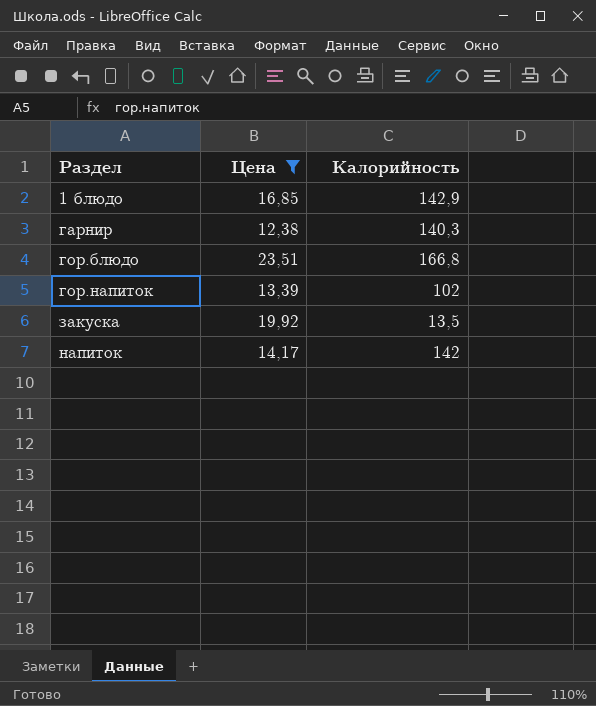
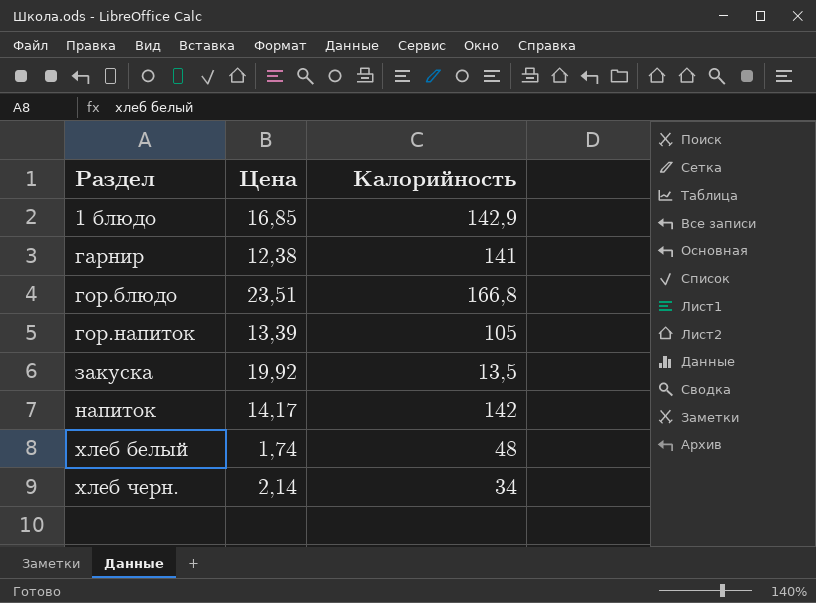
filter: Цена >= 12,38 -> none
гарнир | Калорийность: 140,3 -> 141
гор.напиток | Калорийность: 102 -> 105

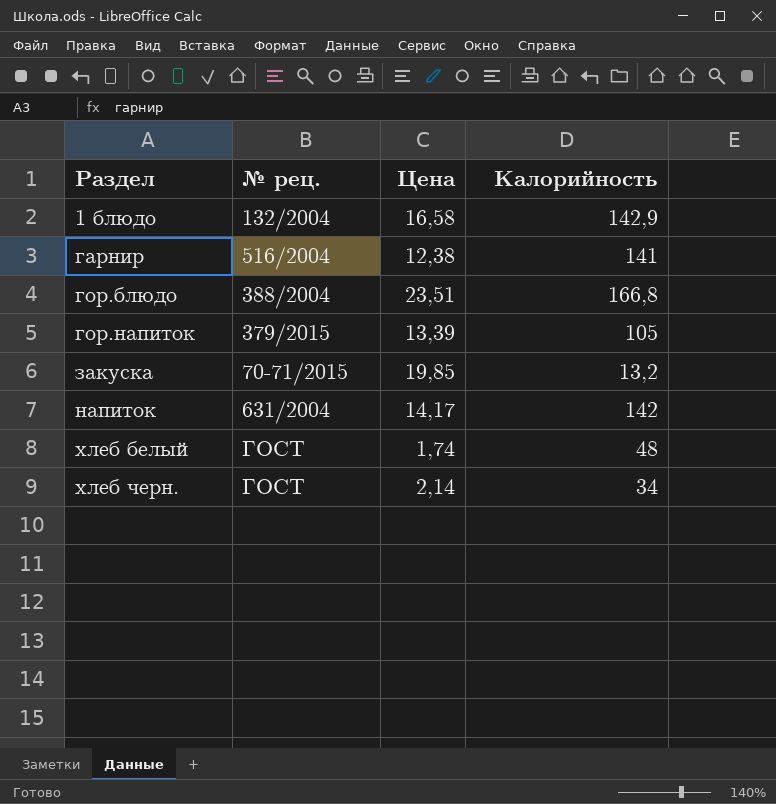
column № рец. | position: none -> 2
1 блюдо | Цена: 16,85 -> 16,58
закуска | Цена: 19,92 -> 19,85
закуска | Калорийность: 13,5 -> 13,2

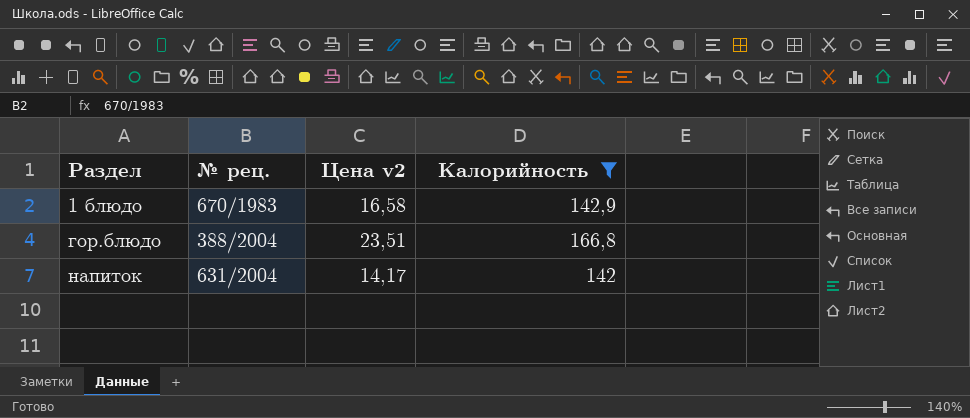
filter: none -> Калорийность >= 142
column name: Цена -> Цена v2
1 блюдо | № рец.: 132/2004 -> 670/1983

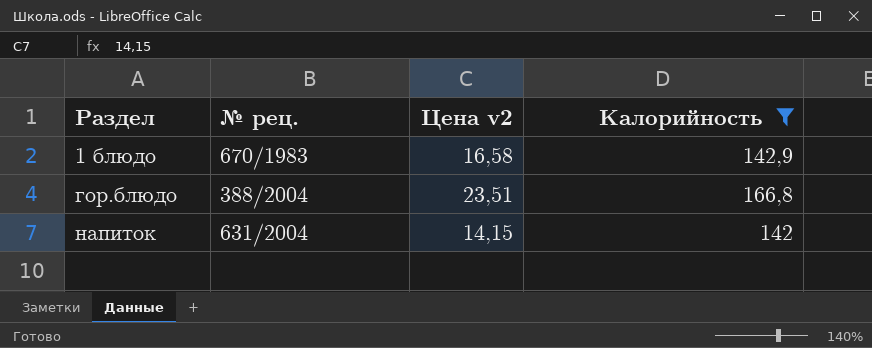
напиток | Цена v2: 14,17 -> 14,15

